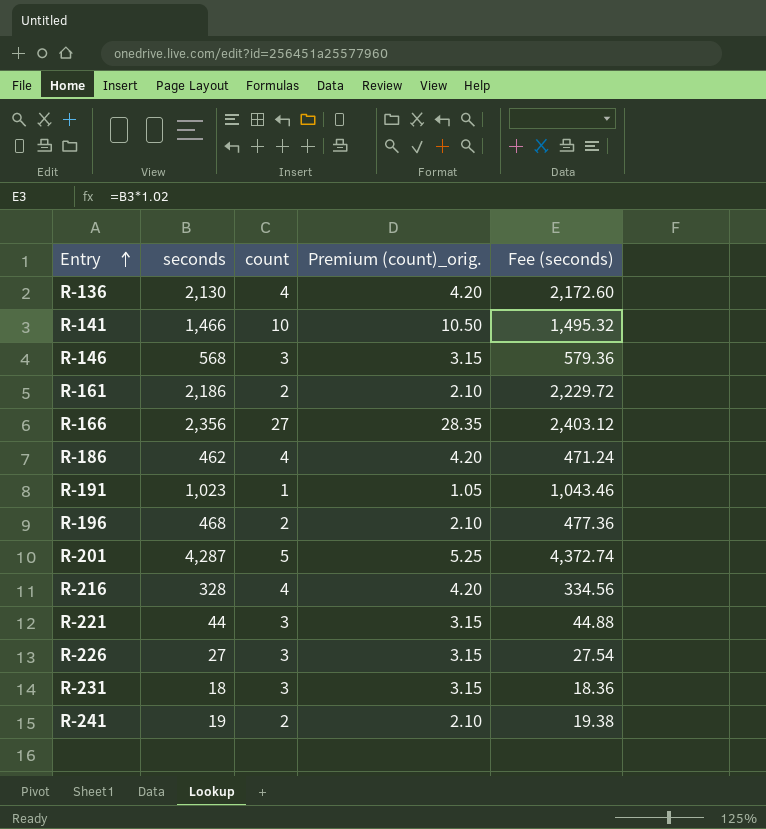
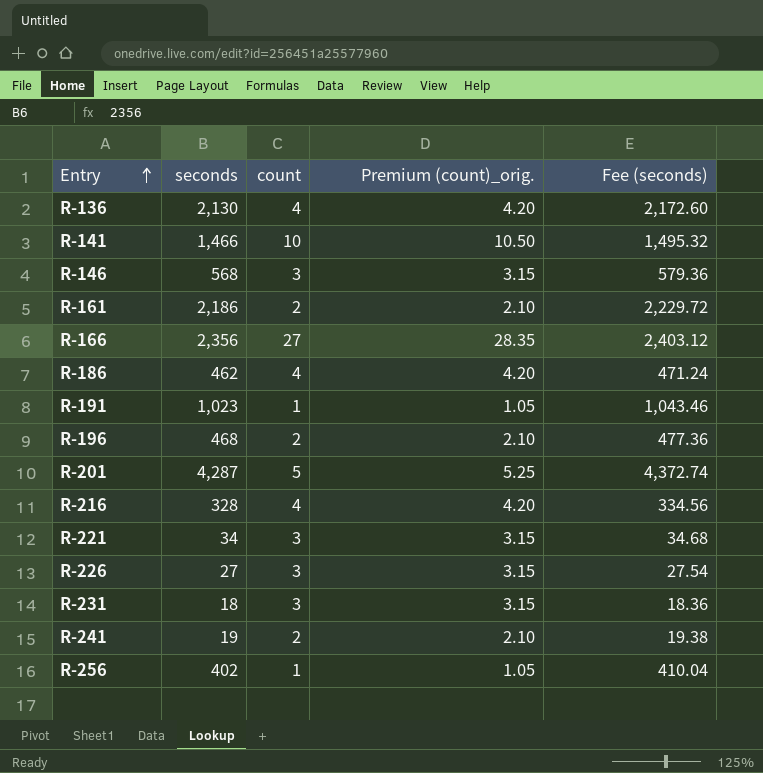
R-221 | seconds: 44 -> 34
R-221 | Fee (seconds): 44.88 -> 34.68
row R-256: none -> 402 | 1 | 1.05 | 410.04

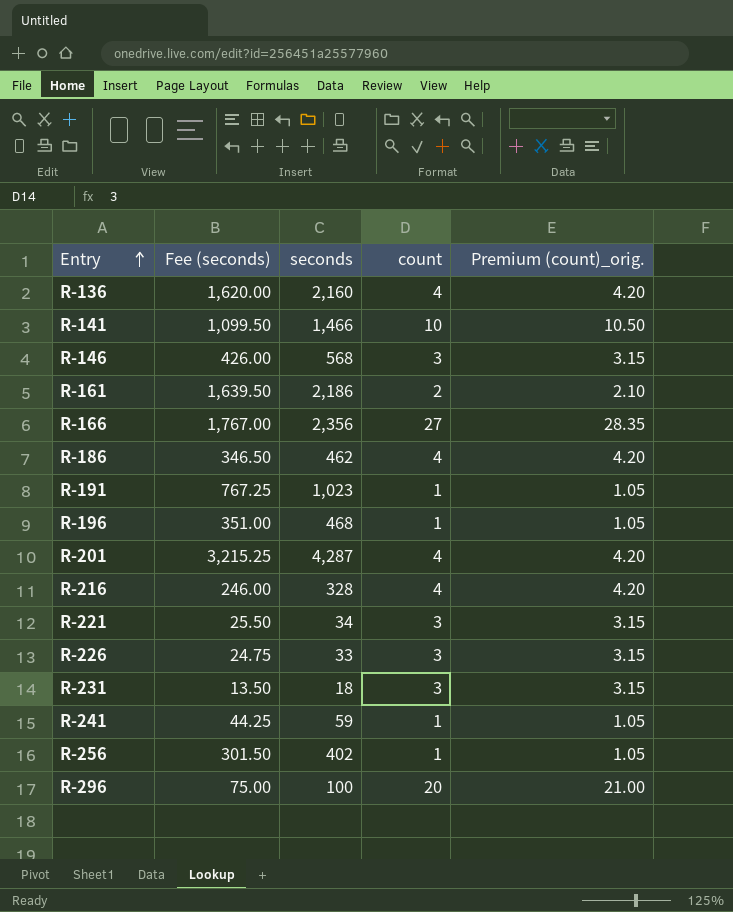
column Fee (seconds) | formula: [seconds] * 1.02 -> [seconds] * 0.75
column Fee (seconds) | position: 5 -> 2
R-136 | seconds: 2,130 -> 2,160
R-196 | count: 2 -> 1
R-196 | Premium (count)_orig.: 2.10 -> 1.05
R-201 | count: 5 -> 4
R-201 | Premium (count)_orig.: 5.25 -> 4.20
R-226 | seconds: 27 -> 33
R-241 | seconds: 19 -> 59
R-241 | count: 2 -> 1
R-241 | Premium (count)_orig.: 2.10 -> 1.05
row R-296: none -> 75.00 | 100 | 20 | 21.00

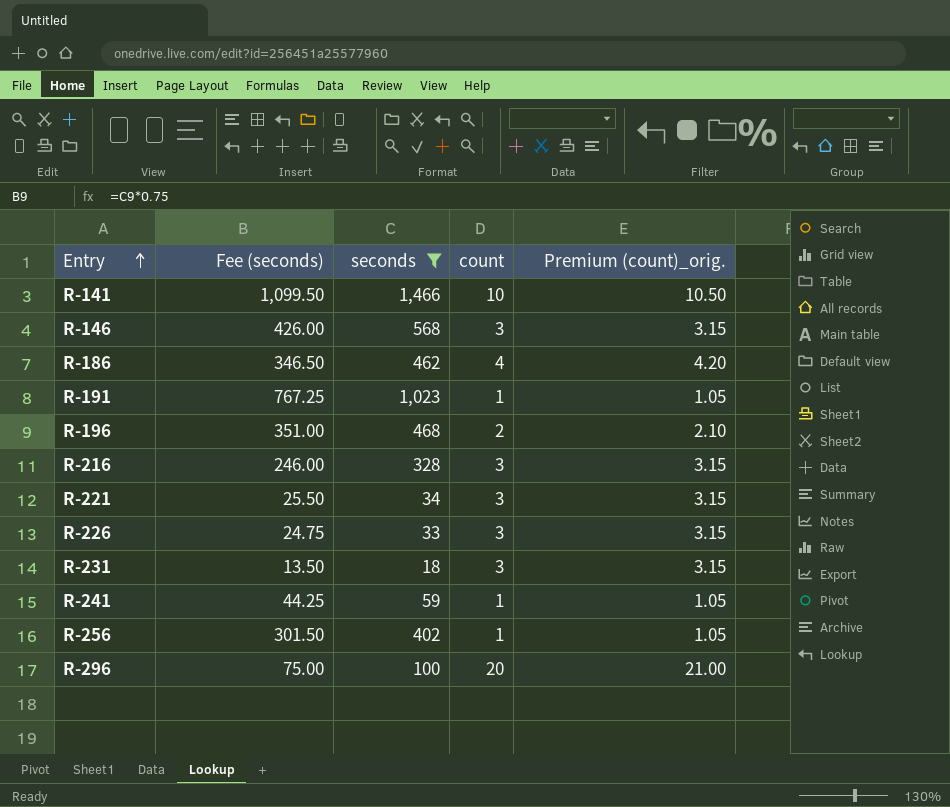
filter: none -> seconds <= 1,466
R-196 | count: 1 -> 2
R-196 | Premium (count)_orig.: 1.05 -> 2.10
R-216 | count: 4 -> 3
R-216 | Premium (count)_orig.: 4.20 -> 3.15

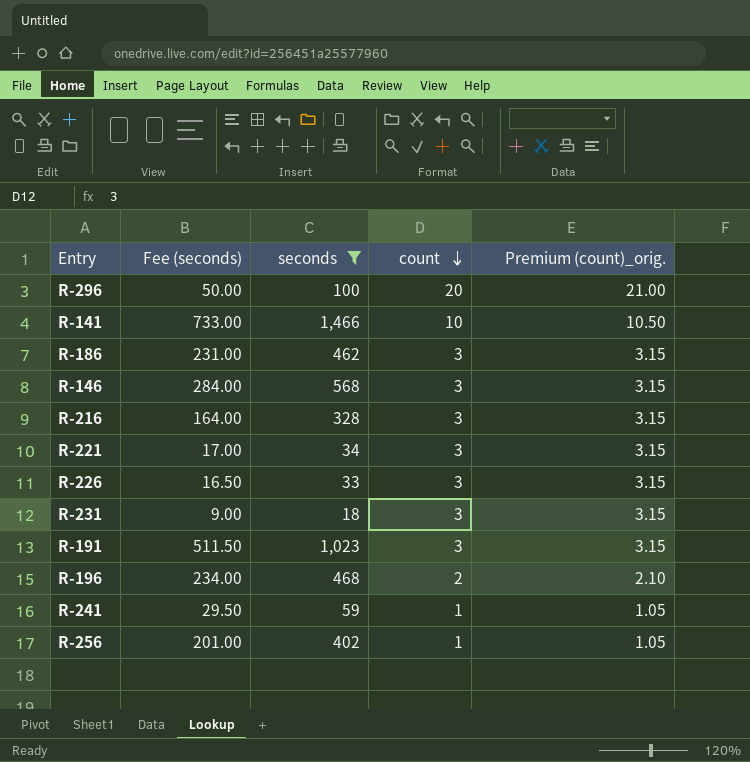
row order: Entry ascending -> count descending
column Fee (seconds) | formula: [seconds] * 0.75 -> [seconds] * 0.5
R-186 | count: 4 -> 3
R-186 | Premium (count)_orig.: 4.20 -> 3.15
R-191 | count: 1 -> 3
R-191 | Premium (count)_orig.: 1.05 -> 3.15

